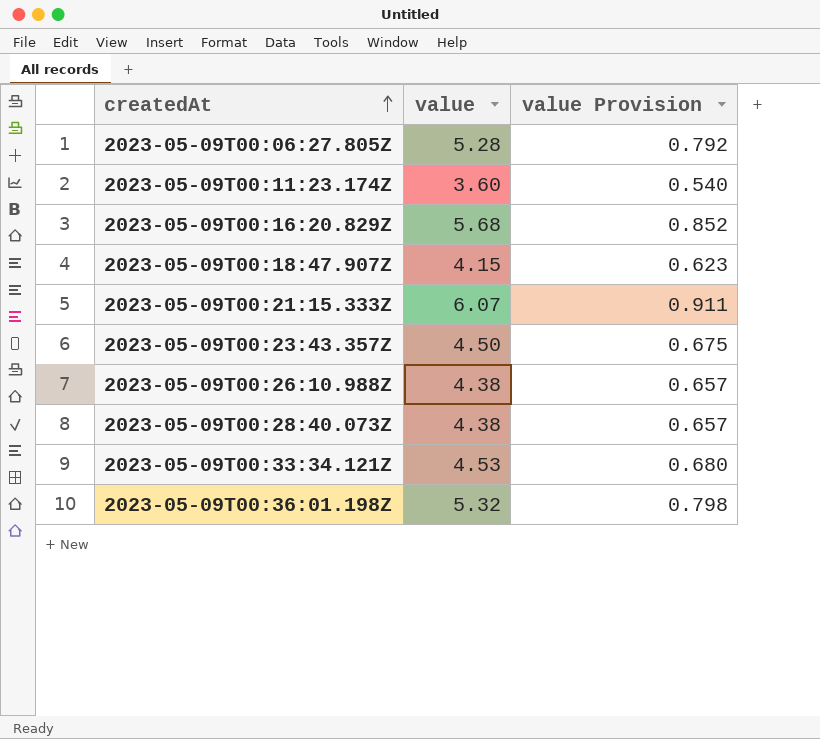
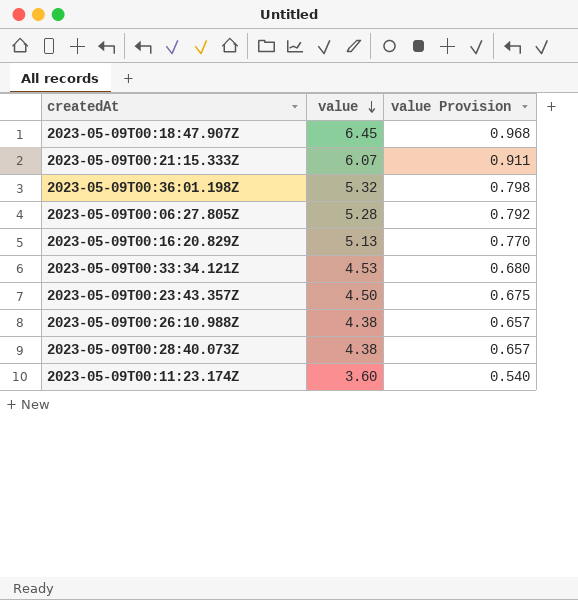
row order: createdAt ascending -> value descending
2023-05-09T00:18:47.907Z | value: 4.15 -> 6.45
2023-05-09T00:18:47.907Z | value Provision: 0.623 -> 0.968
2023-05-09T00:16:20.829Z | value: 5.68 -> 5.13
2023-05-09T00:16:20.829Z | value Provision: 0.852 -> 0.770

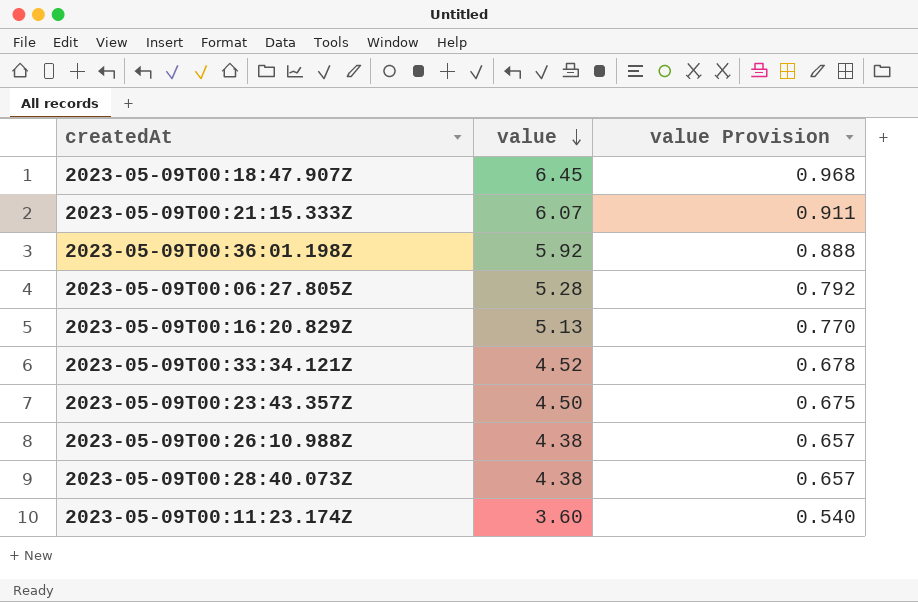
2023-05-09T00:36:01.198Z | value: 5.32 -> 5.92
2023-05-09T00:36:01.198Z | value Provision: 0.798 -> 0.888
2023-05-09T00:33:34.121Z | value: 4.53 -> 4.52
2023-05-09T00:33:34.121Z | value Provision: 0.680 -> 0.678

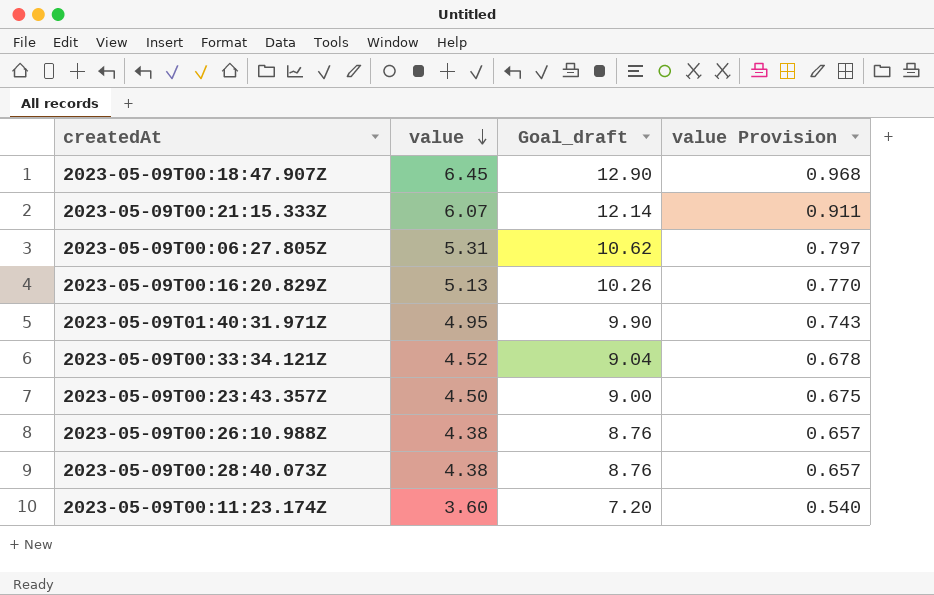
column Goal_draft | formula: none -> [value] * 2
row 2023-05-09T00:36:01.198Z: 5.92 | 0.888 -> none
2023-05-09T00:06:27.805Z | value: 5.28 -> 5.31
2023-05-09T00:06:27.805Z | value Provision: 0.792 -> 0.797
row 2023-05-09T01:40:31.971Z: none -> 4.95 | 9.90 | 0.743

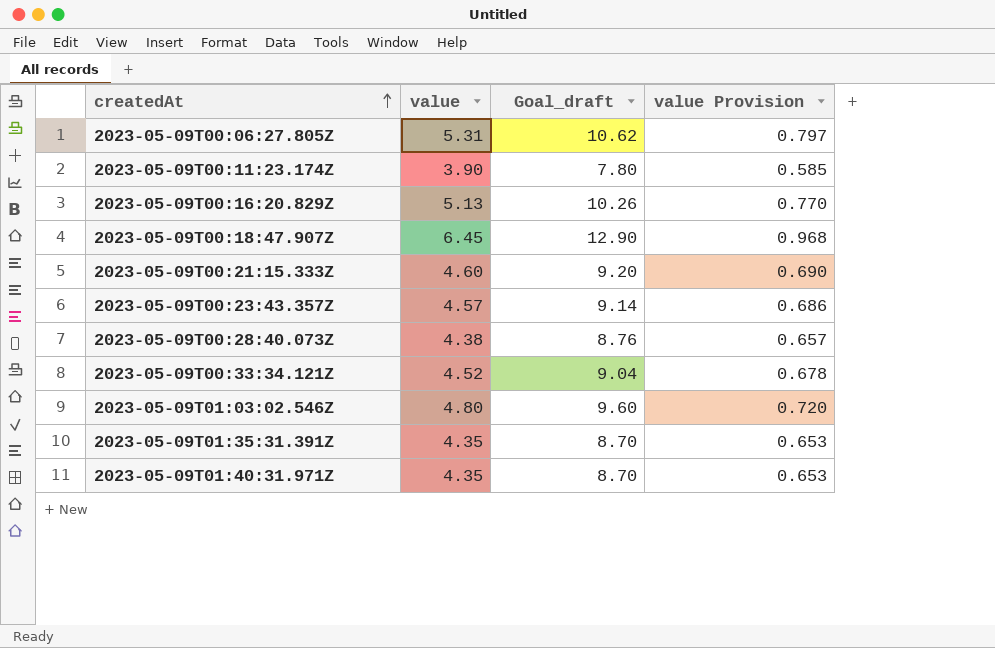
row order: value descending -> createdAt ascending
row 2023-05-09T00:26:10.988Z: 4.38 | 8.76 | 0.657 -> none
2023-05-09T00:11:23.174Z | value: 3.60 -> 3.90
2023-05-09T00:11:23.174Z | Goal_draft: 7.20 -> 7.80
2023-05-09T00:11:23.174Z | value Provision: 0.540 -> 0.585
2023-05-09T00:21:15.333Z | value: 6.07 -> 4.60
2023-05-09T00:21:15.333Z | Goal_draft: 12.14 -> 9.20
2023-05-09T00:21:15.333Z | value Provision: 0.911 -> 0.690
2023-05-09T00:23:43.357Z | value: 4.50 -> 4.57
2023-05-09T00:23:43.357Z | Goal_draft: 9.00 -> 9.14
2023-05-09T00:23:43.357Z | value Provision: 0.675 -> 0.686
row 2023-05-09T01:03:02.546Z: none -> 4.80 | 9.60 | 0.720
row 2023-05-09T01:35:31.391Z: none -> 4.35 | 8.70 | 0.653
2023-05-09T01:40:31.971Z | value: 4.95 -> 4.35
2023-05-09T01:40:31.971Z | Goal_draft: 9.90 -> 8.70
2023-05-09T01:40:31.971Z | value Provision: 0.743 -> 0.653

